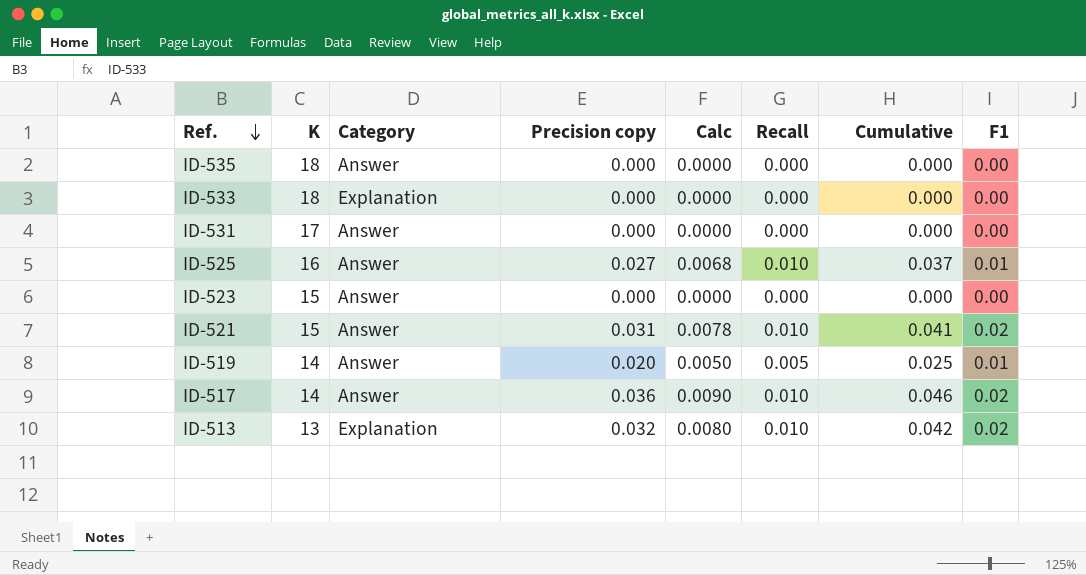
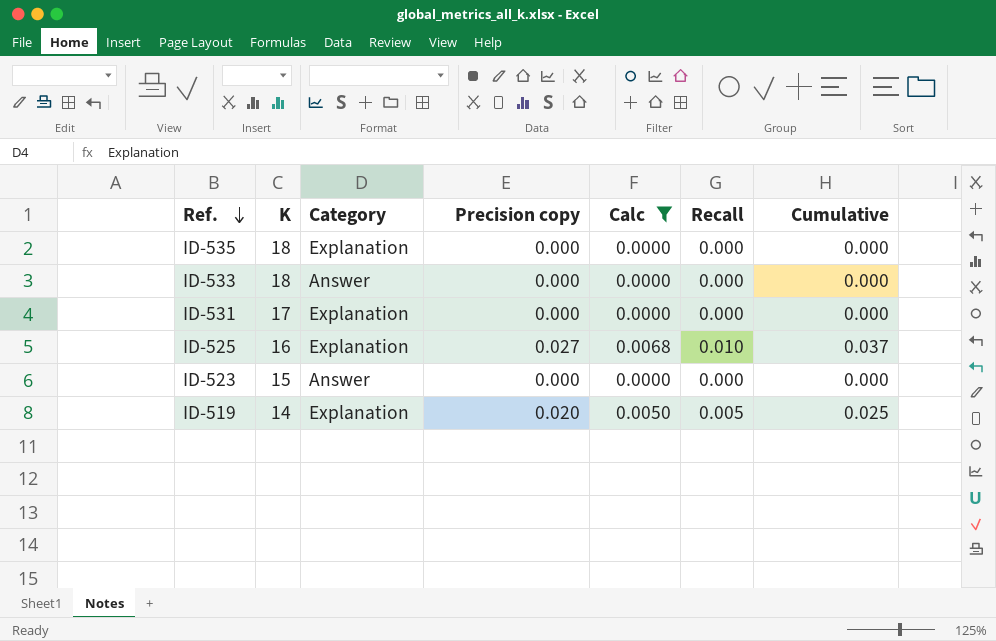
filter: none -> Calc <= 0.0068
column F1 | position: 8 -> none
ID-535 | Category: Answer -> Explanation
ID-533 | Category: Explanation -> Answer
ID-531 | Category: Answer -> Explanation
ID-525 | Category: Answer -> Explanation
ID-519 | Category: Answer -> Explanation

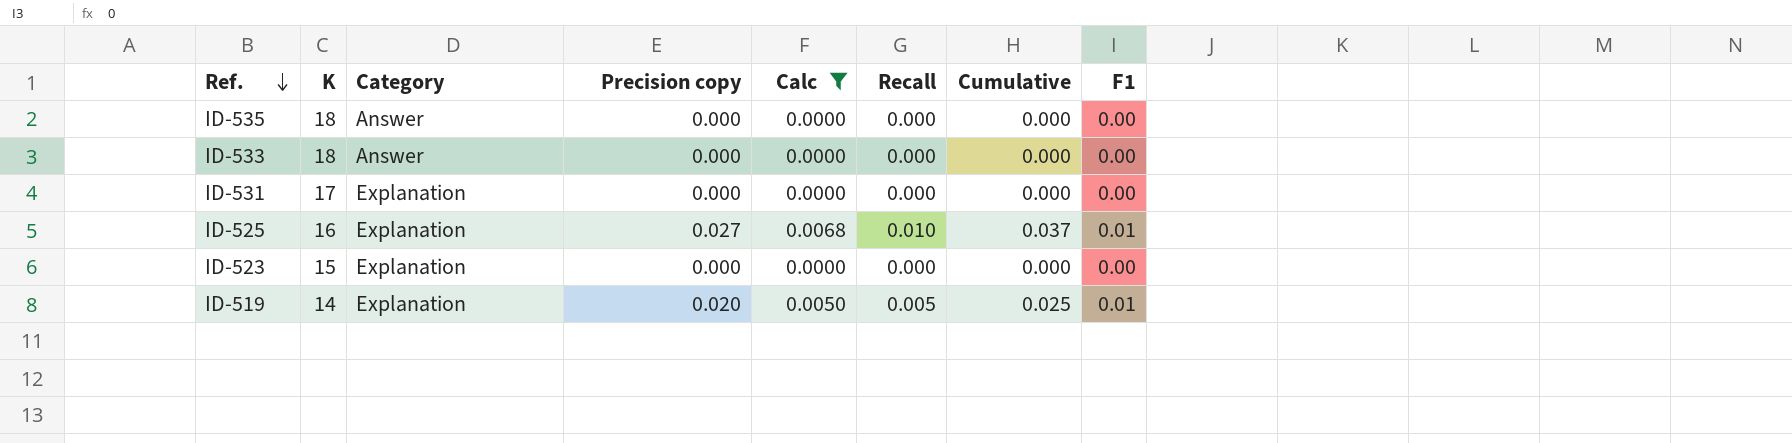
column F1 | position: none -> 8
ID-535 | Category: Explanation -> Answer
ID-523 | Category: Answer -> Explanation

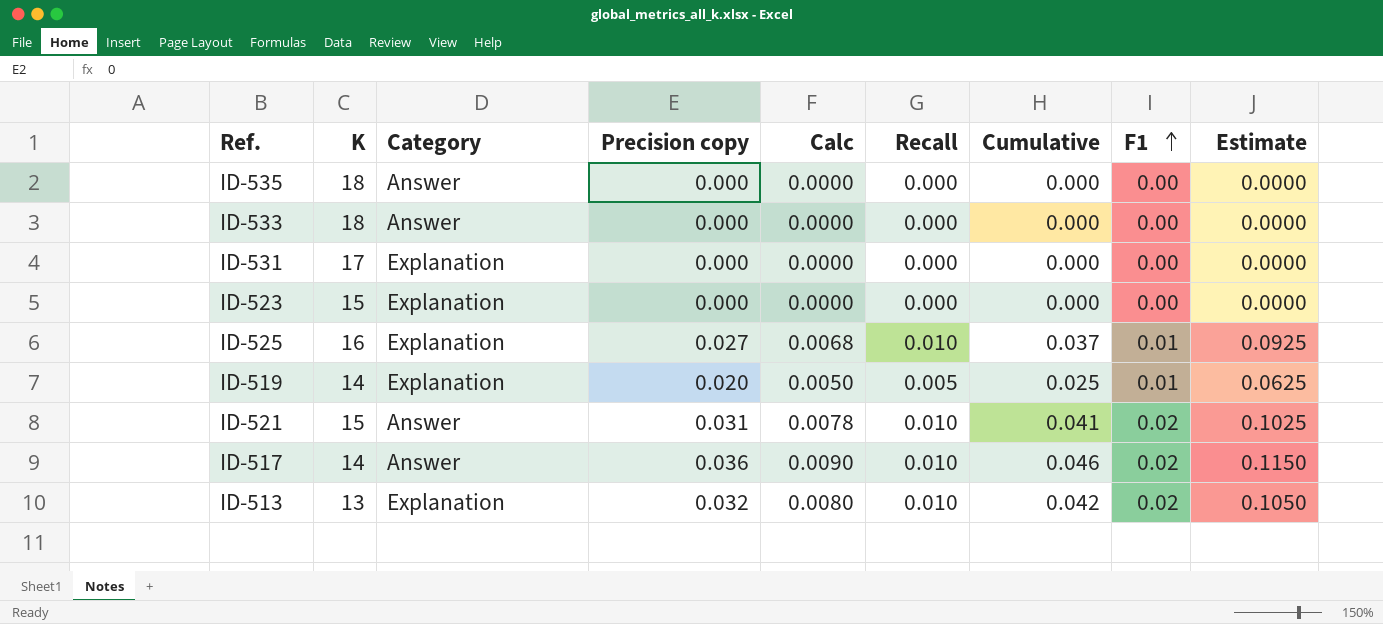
filter: Calc <= 0.0068 -> none
row order: Ref. descending -> F1 ascending
column Estimate | formula: none -> [Cumulative] * 2.5

